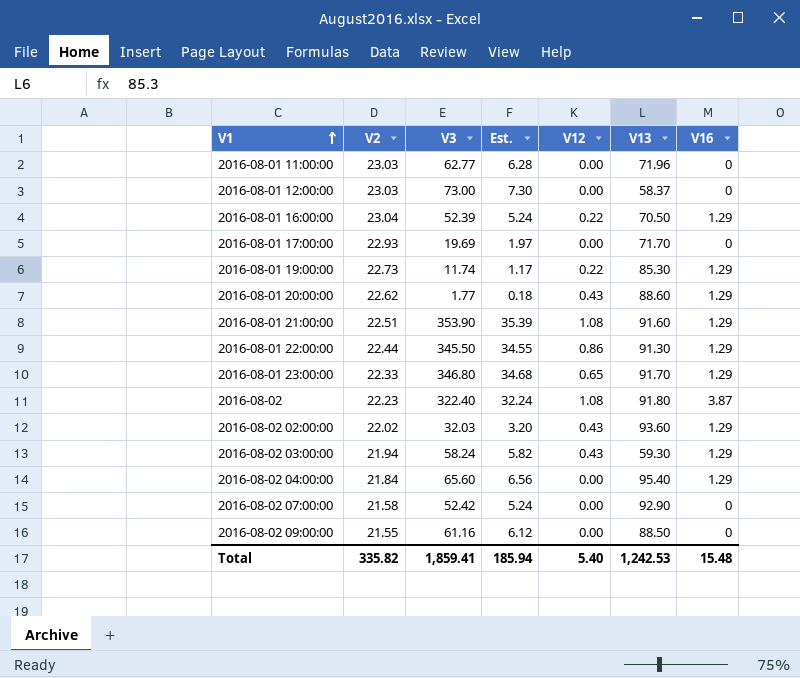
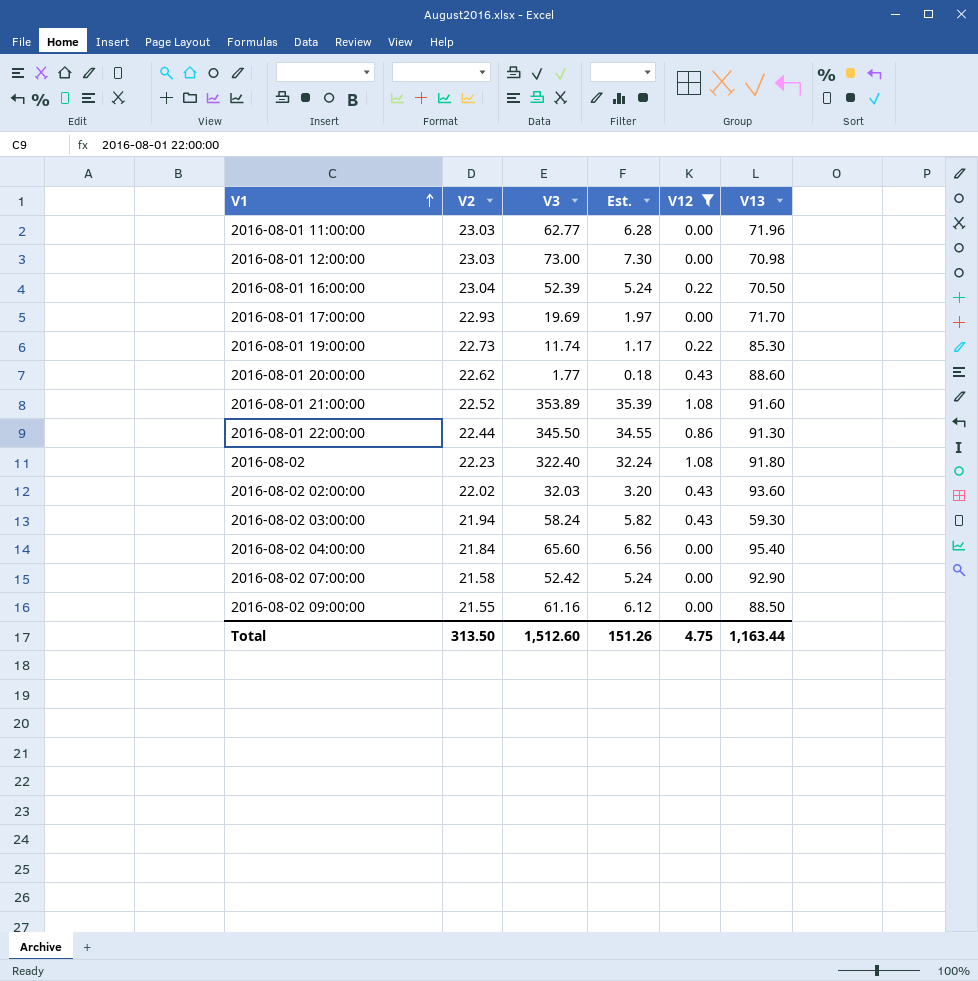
filter: none -> V12 != 0.65
column V16 | position: 7 -> none
2016-08-01 12:00:00 | V13: 58.37 -> 70.98
2016-08-01 21:00:00 | V2: 22.51 -> 22.52
2016-08-01 21:00:00 | V3: 353.90 -> 353.89
Total | V2: 335.82 -> 313.50
Total | V3: 1,859.41 -> 1,512.60
Total | Est.: 185.94 -> 151.26
Total | V12: 5.40 -> 4.75
Total | V13: 1,242.53 -> 1,163.44

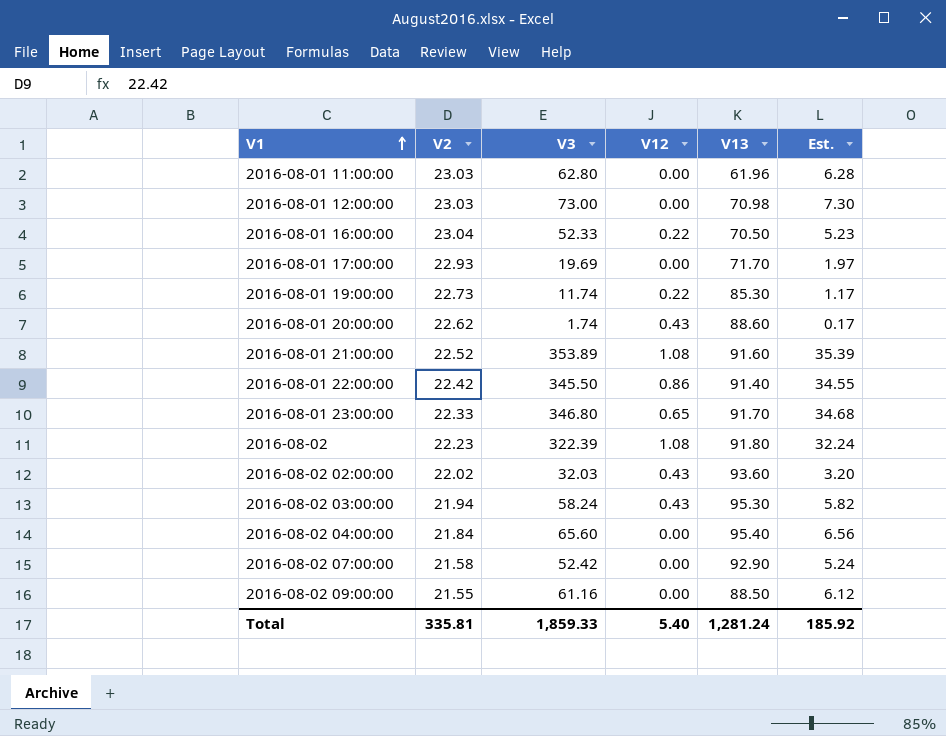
filter: V12 != 0.65 -> none
column Est. | position: 4 -> 6
2016-08-01 11:00:00 | V3: 62.77 -> 62.80
2016-08-01 11:00:00 | V13: 71.96 -> 61.96
2016-08-01 16:00:00 | V3: 52.39 -> 52.33
2016-08-01 16:00:00 | Est.: 5.24 -> 5.23
2016-08-01 20:00:00 | V3: 1.77 -> 1.74
2016-08-01 20:00:00 | Est.: 0.18 -> 0.17
2016-08-01 22:00:00 | V2: 22.44 -> 22.42
2016-08-01 22:00:00 | V13: 91.30 -> 91.40
2016-08-02 | V3: 322.40 -> 322.39
2016-08-02 03:00:00 | V13: 59.30 -> 95.30
Total | V2: 313.50 -> 335.81
Total | V3: 1,512.60 -> 1,859.33
Total | V12: 4.75 -> 5.40
Total | V13: 1,163.44 -> 1,281.24
Total | Est.: 151.26 -> 185.92

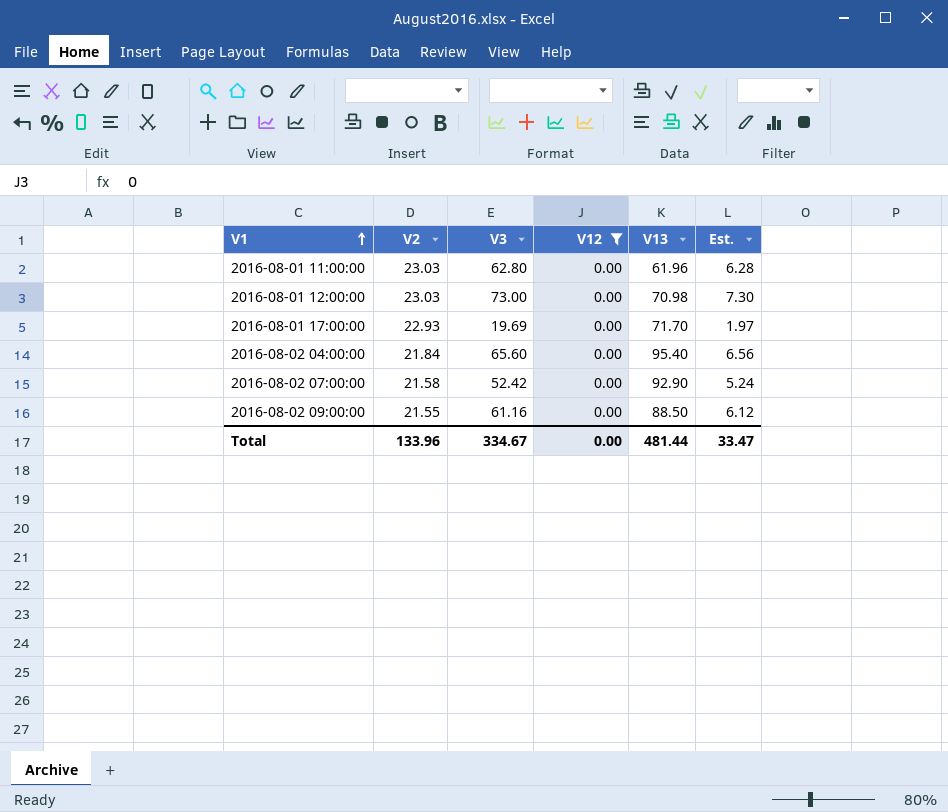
filter: none -> V12 = 0.00
Total | V2: 335.81 -> 133.96
Total | V3: 1,859.33 -> 334.67
Total | V12: 5.40 -> 0.00
Total | V13: 1,281.24 -> 481.44
Total | Est.: 185.92 -> 33.47

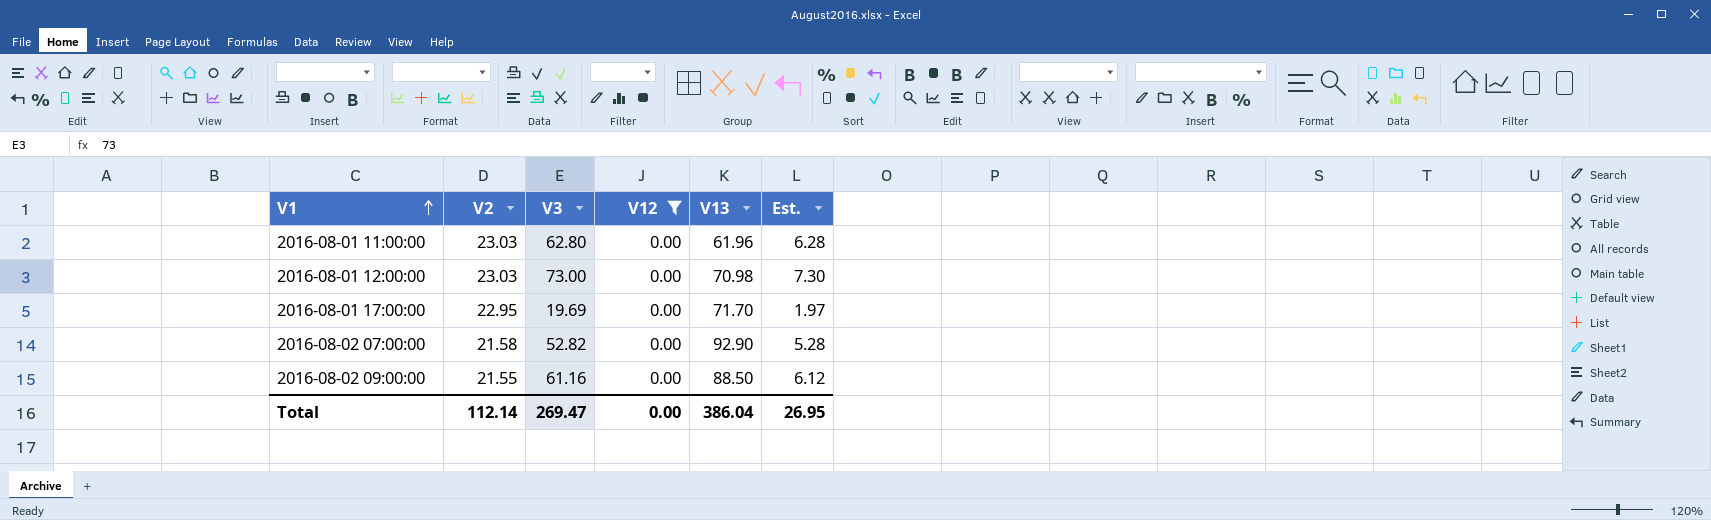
row 2016-08-02 04:00:00: 21.84 | 65.60 | 0.00 | 95.40 | 6.56 -> none
2016-08-01 17:00:00 | V2: 22.93 -> 22.95
2016-08-02 07:00:00 | V3: 52.42 -> 52.82
2016-08-02 07:00:00 | Est.: 5.24 -> 5.28
Total | V2: 133.96 -> 112.14
Total | V3: 334.67 -> 269.47
Total | V13: 481.44 -> 386.04
Total | Est.: 33.47 -> 26.95

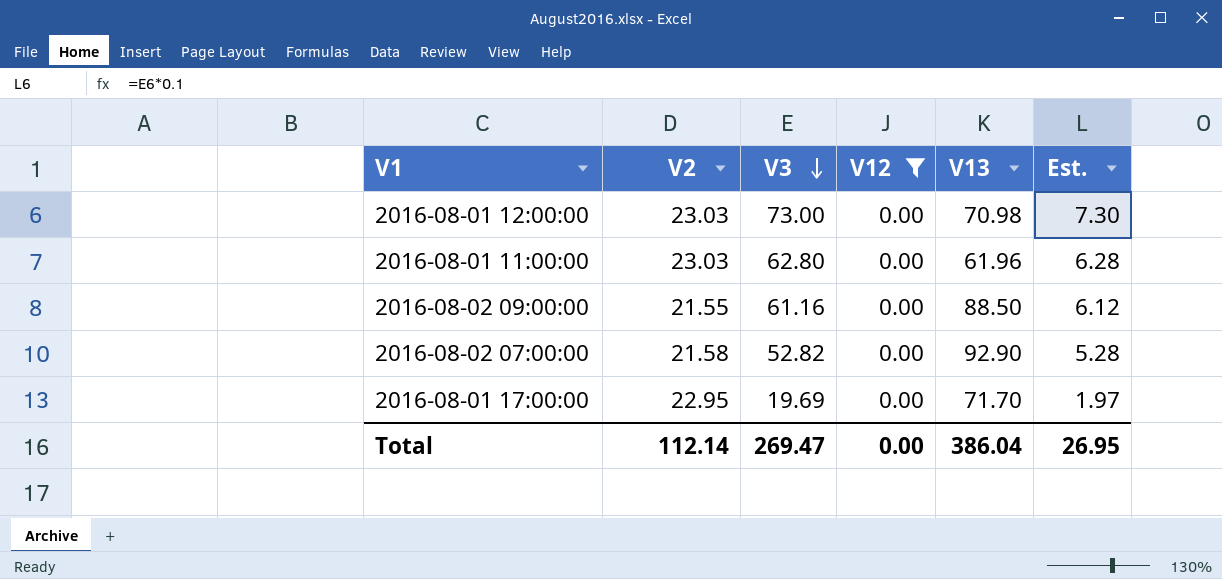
row order: V1 ascending -> V3 descending

